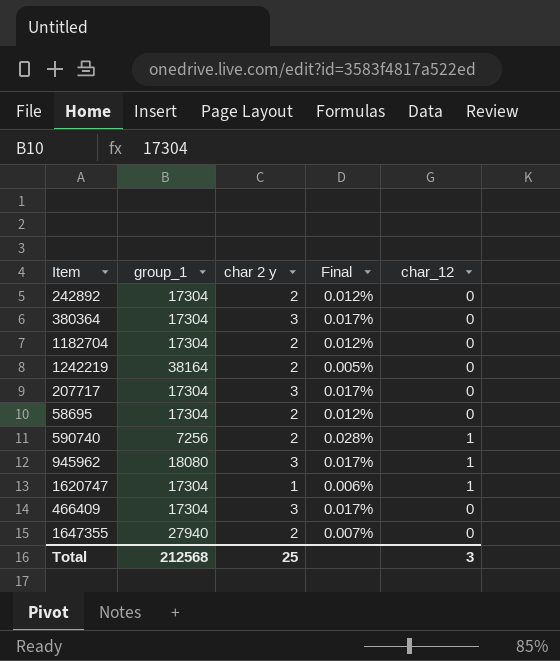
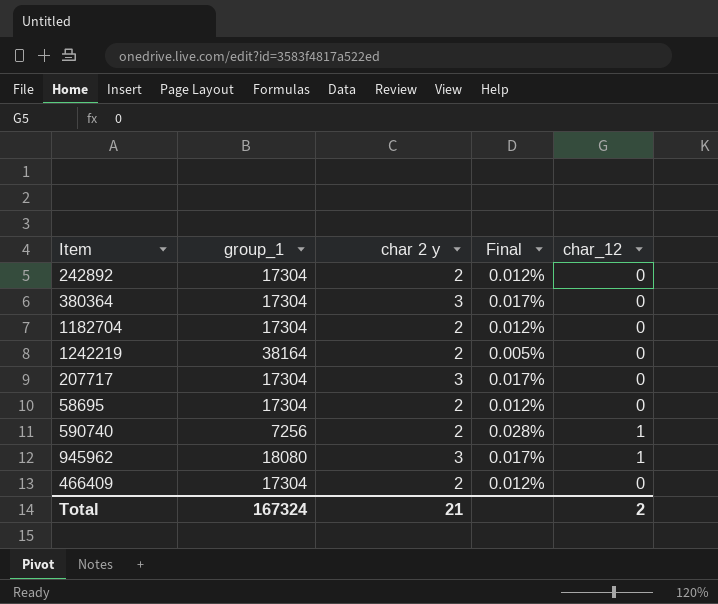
row 1620747: 17304 | 1 | 0.006% | 1 -> none
row 1647355: 27940 | 2 | 0.007% | 0 -> none
466409 | char 2 y: 3 -> 2
466409 | Final: 0.017% -> 0.012%
Total | group_1: 212568 -> 167324
Total | char 2 y: 25 -> 21
Total | char_12: 3 -> 2

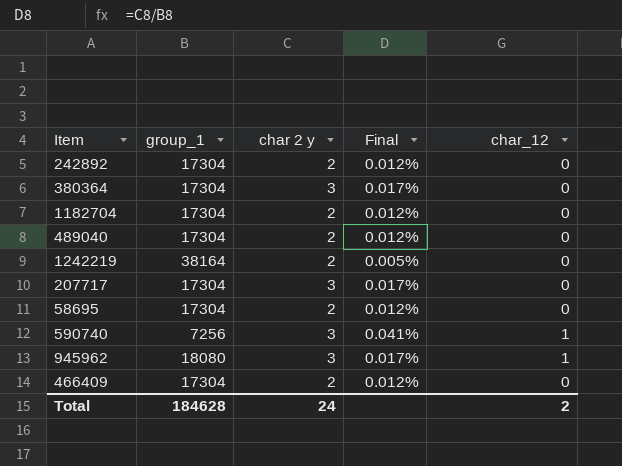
row 489040: none -> 17304 | 2 | 0.012% | 0
590740 | char 2 y: 2 -> 3
590740 | Final: 0.028% -> 0.041%
Total | group_1: 167324 -> 184628
Total | char 2 y: 21 -> 24

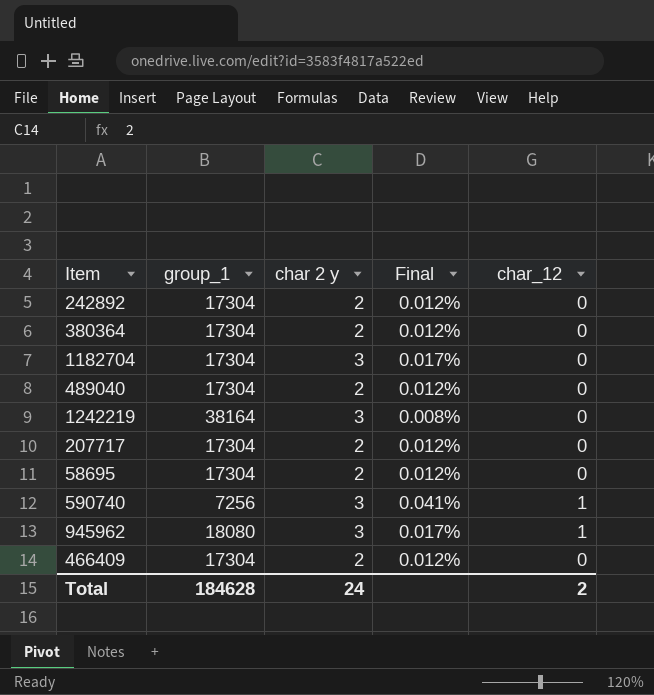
380364 | char 2 y: 3 -> 2
380364 | Final: 0.017% -> 0.012%
1182704 | char 2 y: 2 -> 3
1182704 | Final: 0.012% -> 0.017%
1242219 | char 2 y: 2 -> 3
1242219 | Final: 0.005% -> 0.008%
207717 | char 2 y: 3 -> 2
207717 | Final: 0.017% -> 0.012%

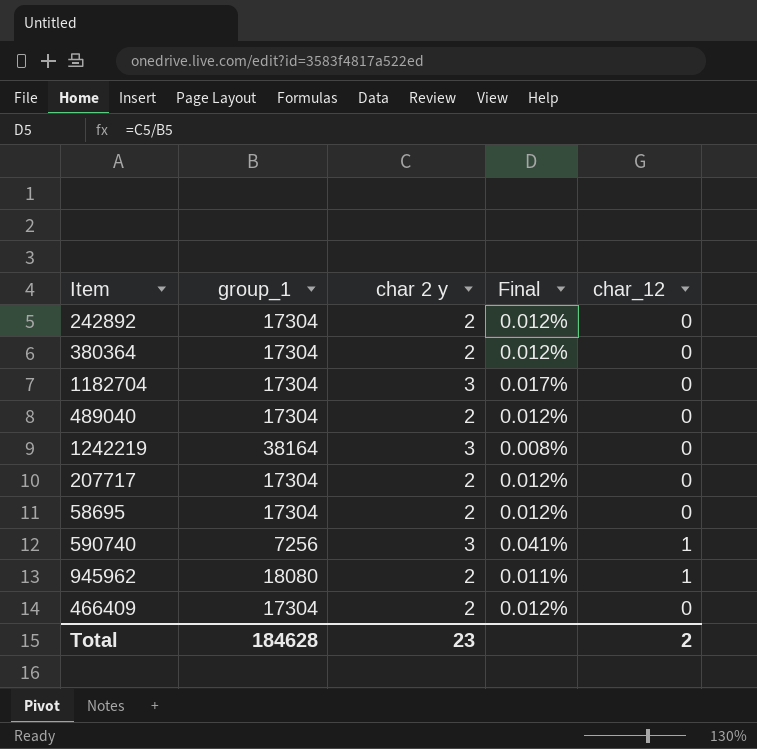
945962 | char 2 y: 3 -> 2
945962 | Final: 0.017% -> 0.011%
Total | char 2 y: 24 -> 23

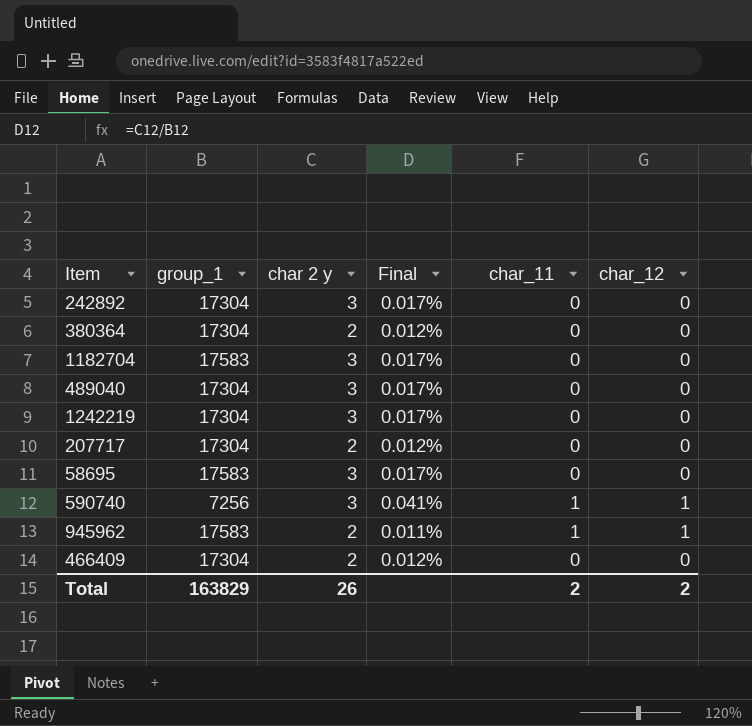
column char_11 | position: none -> 5
242892 | char 2 y: 2 -> 3
242892 | Final: 0.012% -> 0.017%
1182704 | group_1: 17304 -> 17583
489040 | char 2 y: 2 -> 3
489040 | Final: 0.012% -> 0.017%
1242219 | group_1: 38164 -> 17304
1242219 | Final: 0.008% -> 0.017%
58695 | group_1: 17304 -> 17583
58695 | char 2 y: 2 -> 3
58695 | Final: 0.012% -> 0.017%
945962 | group_1: 18080 -> 17583
Total | group_1: 184628 -> 163829
Total | char 2 y: 23 -> 26

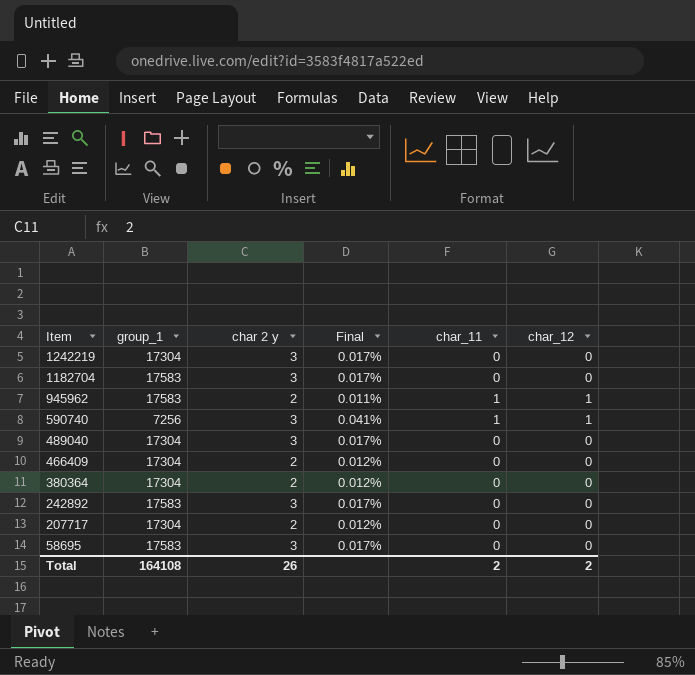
row order: none -> Item descending
242892 | group_1: 17304 -> 17583
Total | group_1: 163829 -> 164108

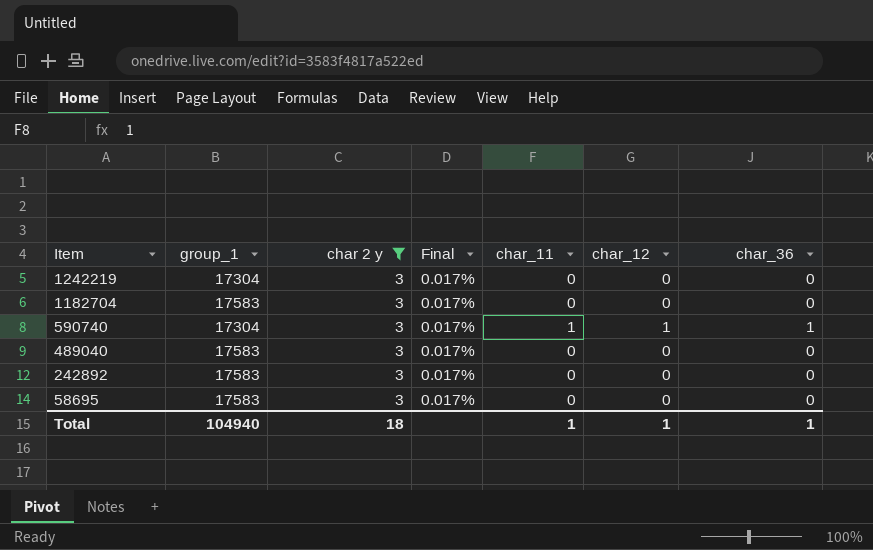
filter: none -> char 2 y = 3
column char_36 | position: none -> 7
590740 | group_1: 7256 -> 17304
590740 | Final: 0.041% -> 0.017%
489040 | group_1: 17304 -> 17583
Total | group_1: 164108 -> 104940
Total | char 2 y: 26 -> 18
Total | char_11: 2 -> 1
Total | char_12: 2 -> 1

